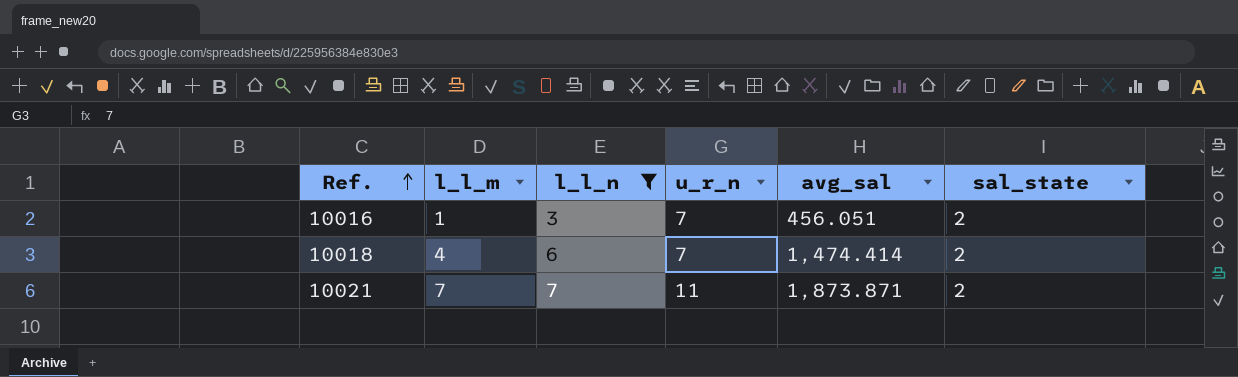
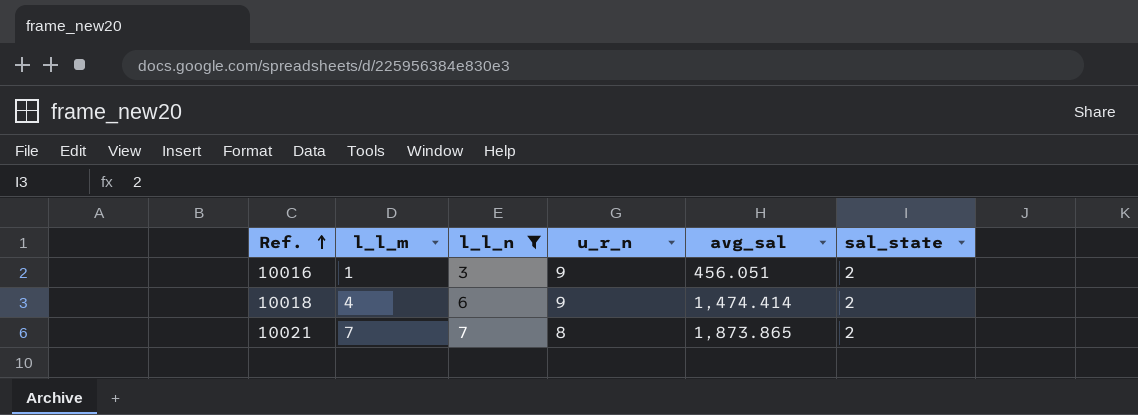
10016 | u_r_n: 7 -> 9
10018 | u_r_n: 7 -> 9
10021 | u_r_n: 11 -> 8
10021 | avg_sal: 1,873.871 -> 1,873.865

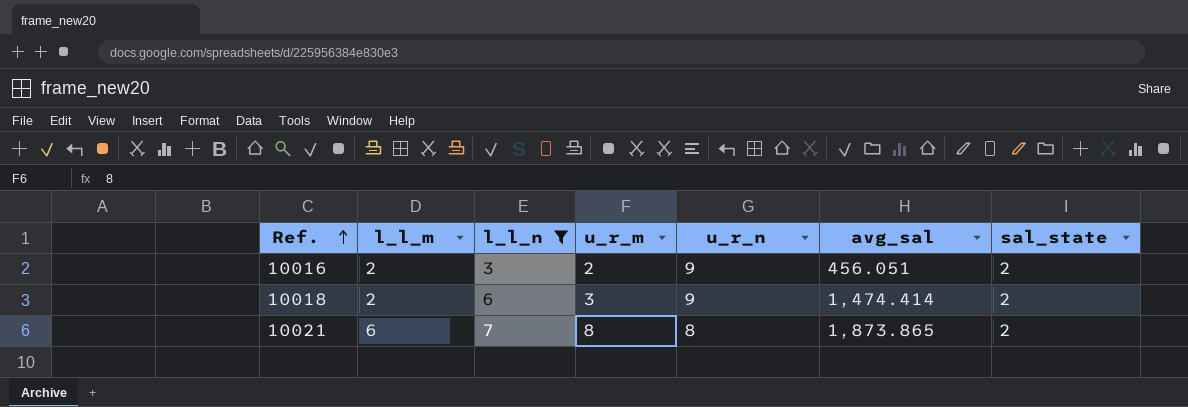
column u_r_m | position: none -> 4
10016 | l_l_m: 1 -> 2
10018 | l_l_m: 4 -> 2
10021 | l_l_m: 7 -> 6

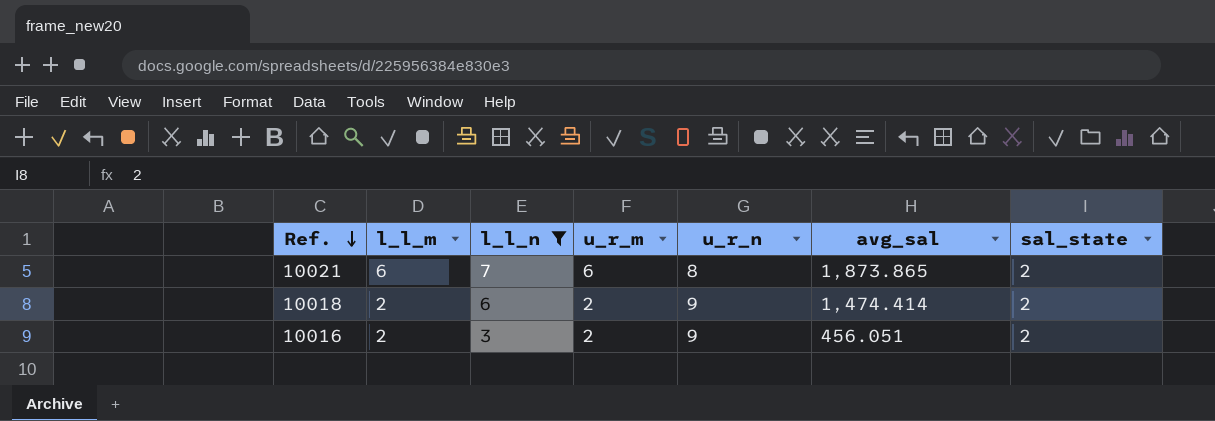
row order: Ref. ascending -> Ref. descending
10021 | u_r_m: 8 -> 6
10018 | u_r_m: 3 -> 2

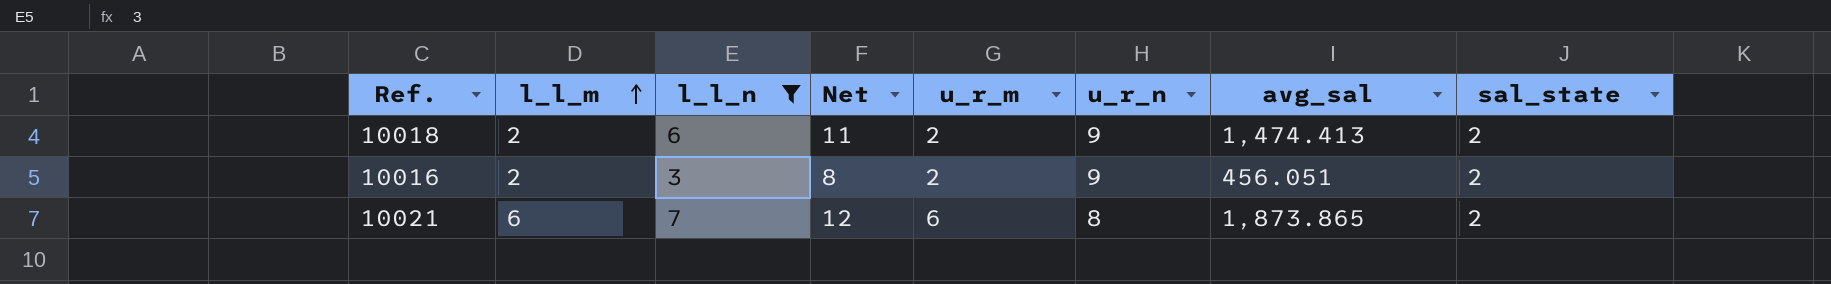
row order: Ref. descending -> l_l_m ascending
column Net | formula: none -> [l_l_n] + 5
10018 | avg_sal: 1,474.414 -> 1,474.413

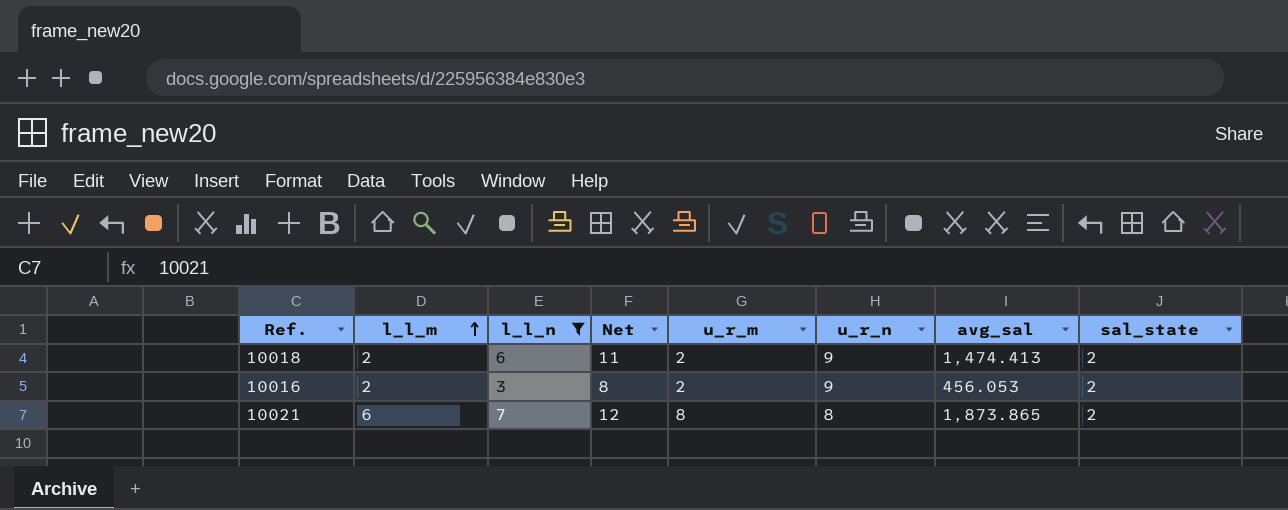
10016 | avg_sal: 456.051 -> 456.053
10021 | u_r_m: 6 -> 8

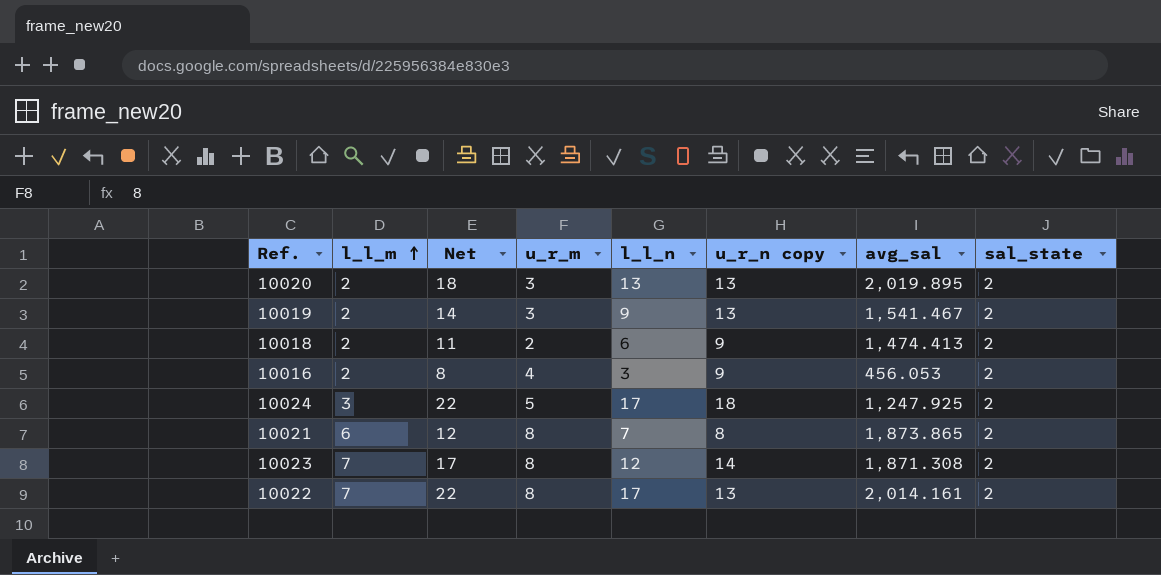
filter: l_l_n <= 7 -> none
column l_l_n | position: 3 -> 5
column name: u_r_n -> u_r_n copy
10016 | u_r_m: 2 -> 4

